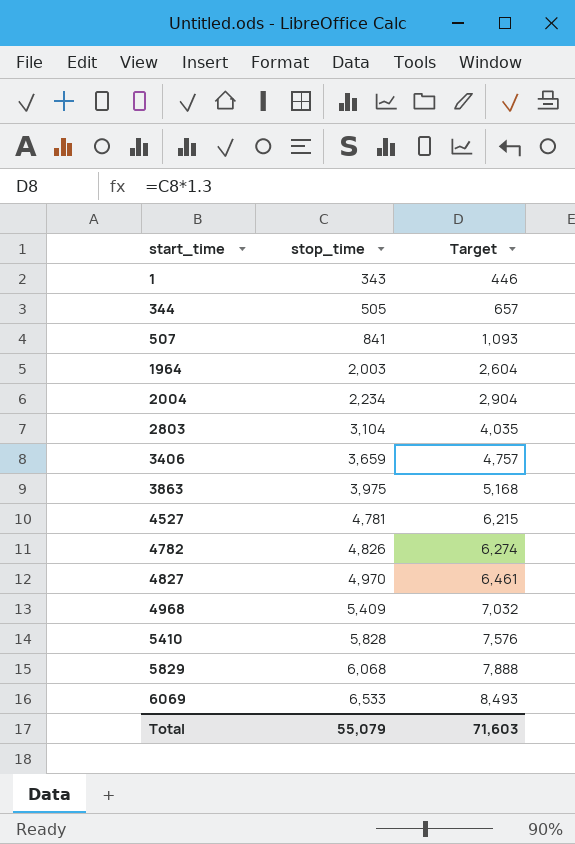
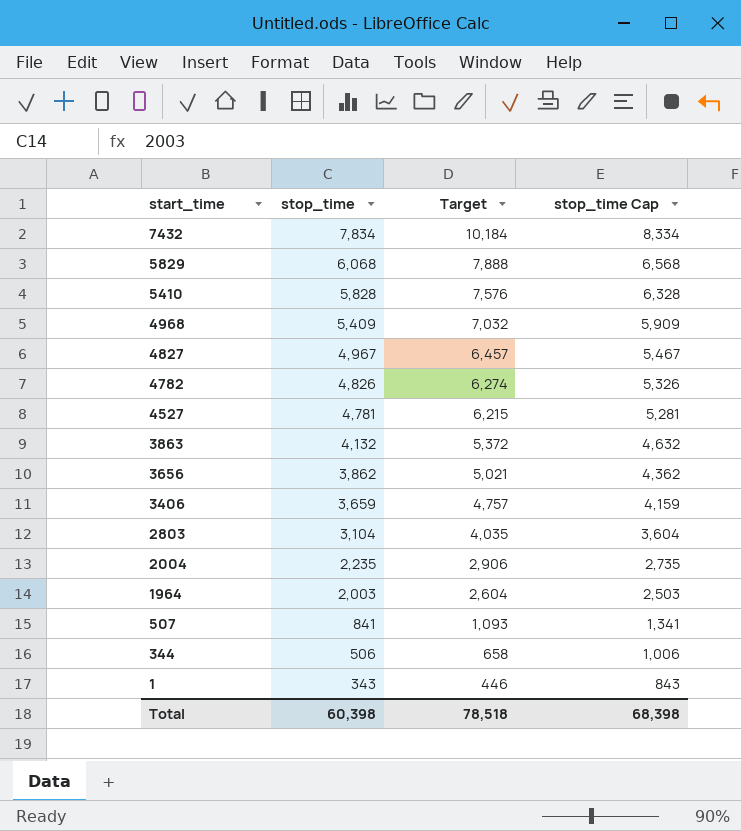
row order: start_time ascending -> start_time descending
column stop_time Cap | formula: none -> [stop_time] + 500
row 6069: 6,533 | 8,493 -> none
row 7432: none -> 7,834 | 10,184 | 8,334
4827 | stop_time: 4,970 -> 4,967
4827 | Target: 6,461 -> 6,457
3863 | stop_time: 3,975 -> 4,132
3863 | Target: 5,168 -> 5,372
row 3656: none -> 3,862 | 5,021 | 4,362
2004 | stop_time: 2,234 -> 2,235
2004 | Target: 2,904 -> 2,906
344 | stop_time: 505 -> 506
344 | Target: 657 -> 658
Total | stop_time: 55,079 -> 60,398
Total | Target: 71,603 -> 78,518

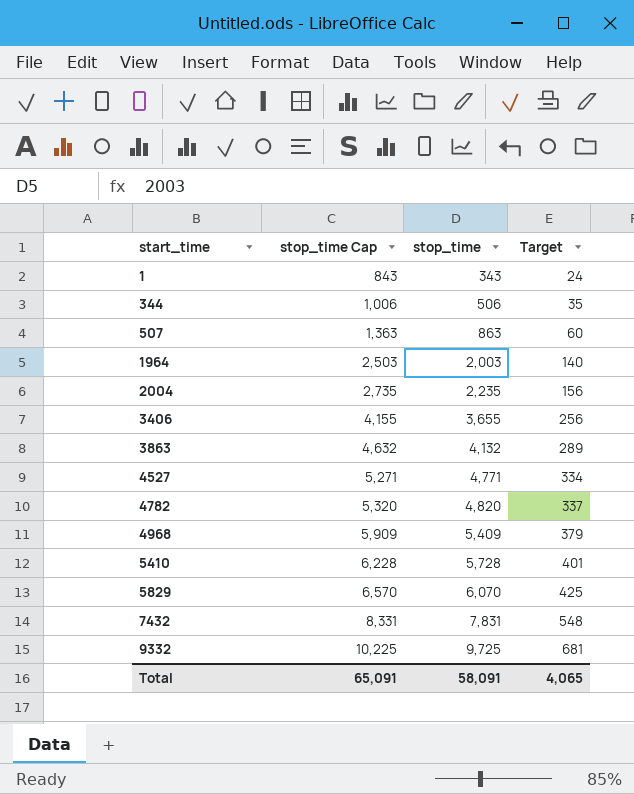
row order: start_time descending -> start_time ascending
column stop_time Cap | position: 4 -> 2
column Target | formula: [stop_time] * 1.3 -> [stop_time] * 0.07
row 4827: 4,967 | 6,457 | 5,467 -> none
row 3656: 3,862 | 5,021 | 4,362 -> none
row 2803: 3,104 | 4,035 | 3,604 -> none
507 | stop_time Cap: 1,341 -> 1,363
507 | stop_time: 841 -> 863
3406 | stop_time Cap: 4,159 -> 4,155
3406 | stop_time: 3,659 -> 3,655
4527 | stop_time Cap: 5,281 -> 5,271
4527 | stop_time: 4,781 -> 4,771
4782 | stop_time Cap: 5,326 -> 5,320
4782 | stop_time: 4,826 -> 4,820
5410 | stop_time Cap: 6,328 -> 6,228
5410 | stop_time: 5,828 -> 5,728
5829 | stop_time Cap: 6,568 -> 6,570
5829 | stop_time: 6,068 -> 6,070
7432 | stop_time Cap: 8,334 -> 8,331
7432 | stop_time: 7,834 -> 7,831
row 9332: none -> 10,225 | 9,725 | 681
Total | stop_time Cap: 68,398 -> 65,091
Total | stop_time: 60,398 -> 58,091
Total | Target: 78,518 -> 4,065

